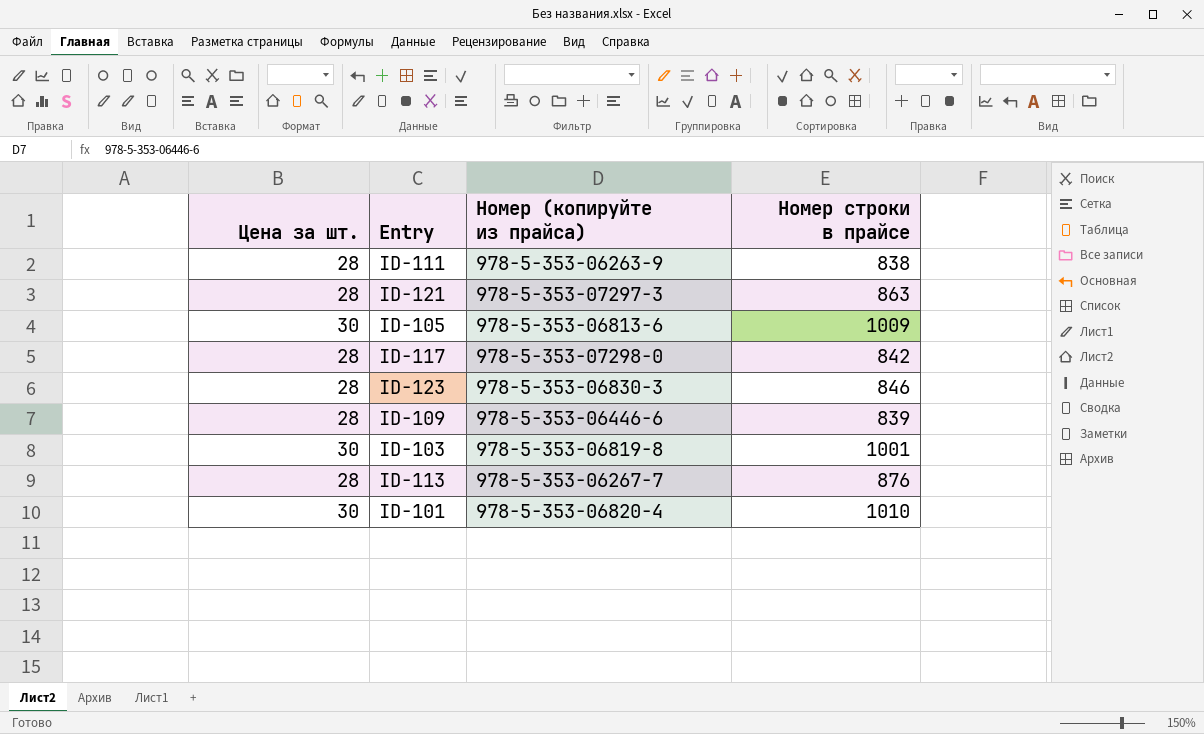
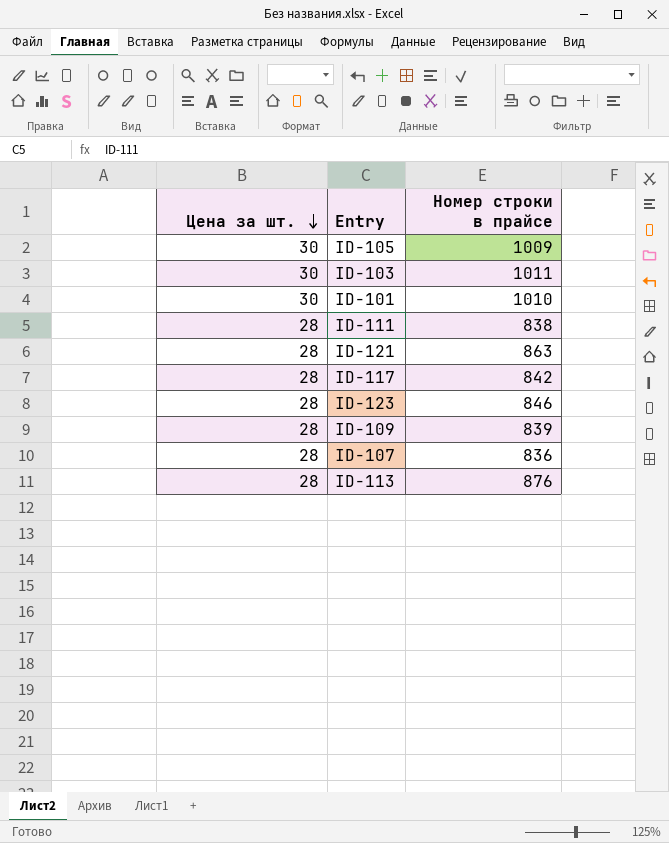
row order: none -> Цена за шт. descending
column Номер (копируйте из прайса) | position: 3 -> none
ID-103 | Номер строки в прайсе: 1001 -> 1011
row ID-107: none -> 28 | 836

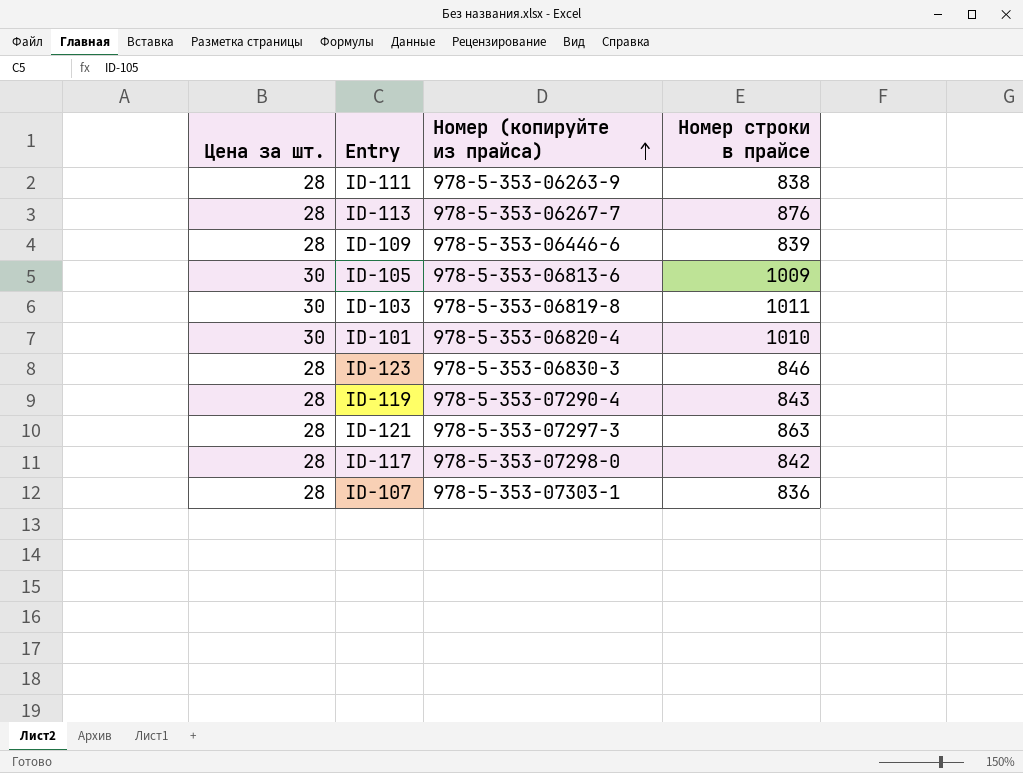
row order: Цена за шт. descending -> Номер (копируйте из прайса) ascending
column Номер (копируйте из прайса) | position: none -> 3
row ID-119: none -> 28 | 978-5-353-07290-4 | 843

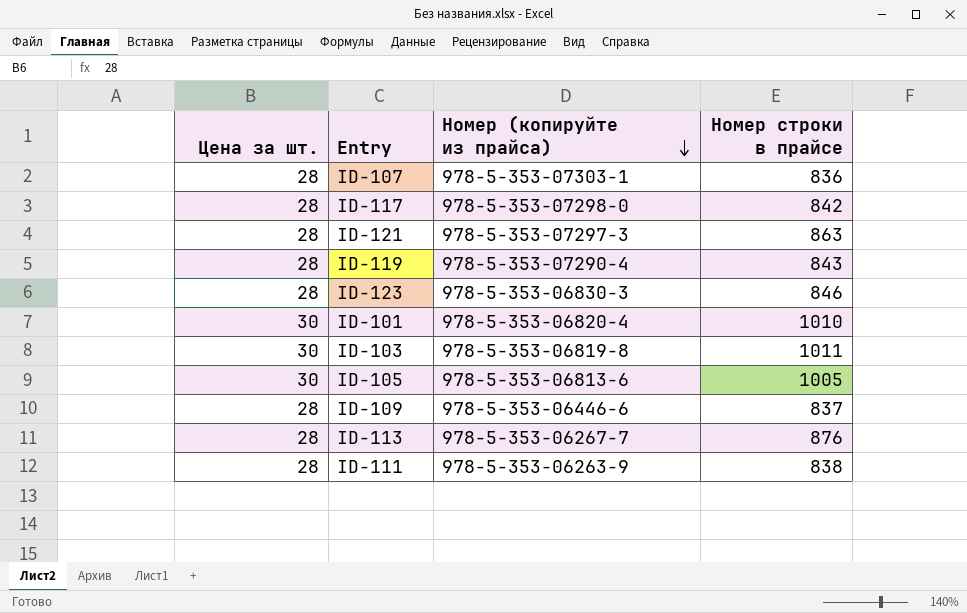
row order: Номер (копируйте из прайса) ascending -> Номер (копируйте из прайса) descending
ID-105 | Номер строки в прайсе: 1009 -> 1005
ID-109 | Номер строки в прайсе: 839 -> 837

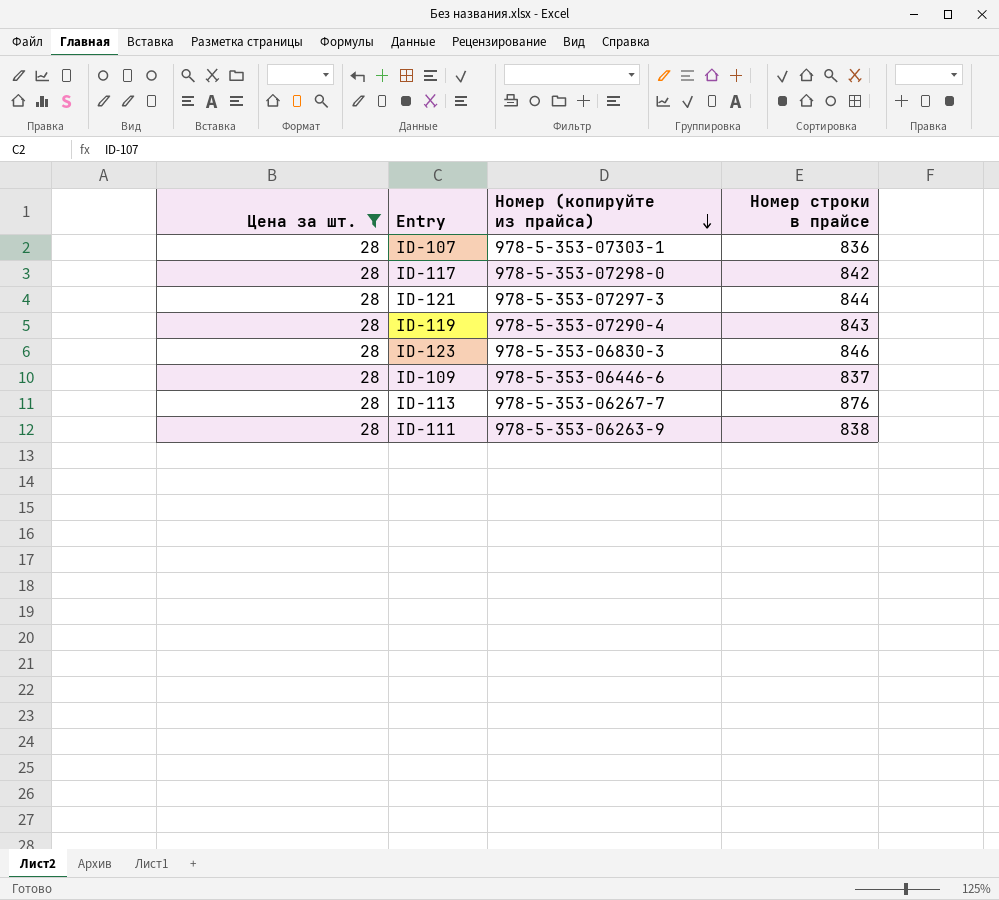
filter: none -> Цена за шт. = 28
ID-121 | Номер строки в прайсе: 863 -> 844

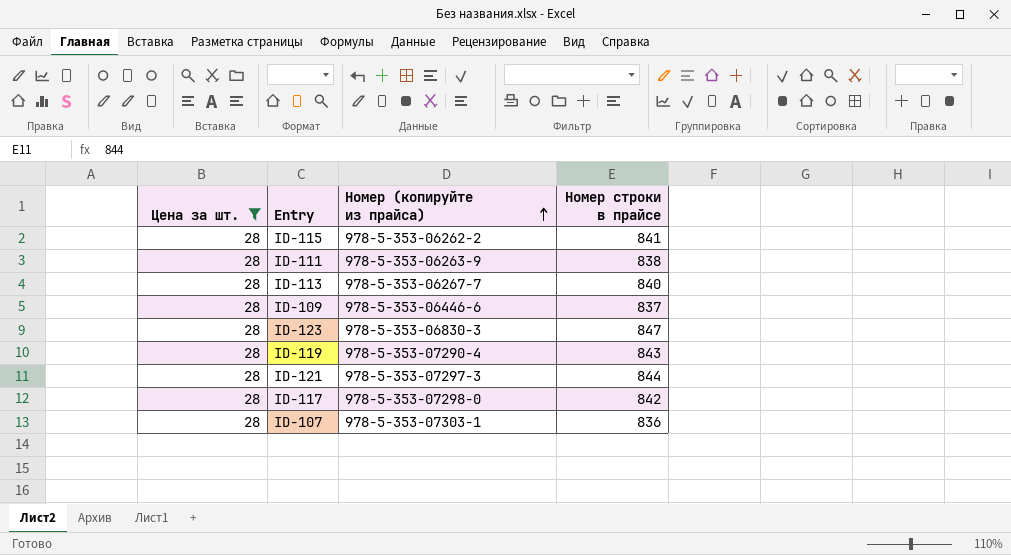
row order: Номер (копируйте из прайса) descending -> Номер (копируйте из прайса) ascending
row ID-115: none -> 28 | 978-5-353-06262-2 | 841
ID-113 | Номер строки в прайсе: 876 -> 840
ID-123 | Номер строки в прайсе: 846 -> 847

